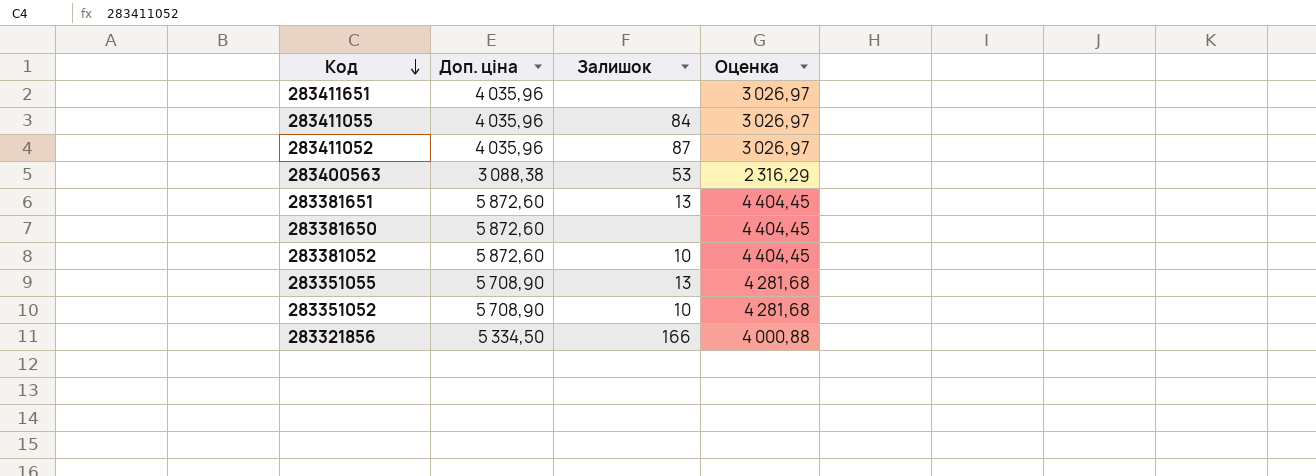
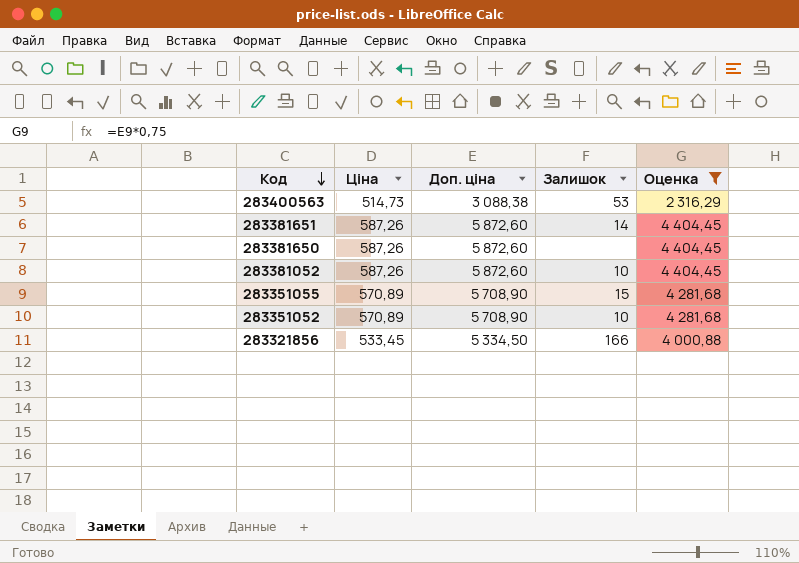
filter: none -> Оценка != 3 026,97
column Ціна | position: none -> 2
283381651 | Залишок: 13 -> 14
283351055 | Залишок: 13 -> 15

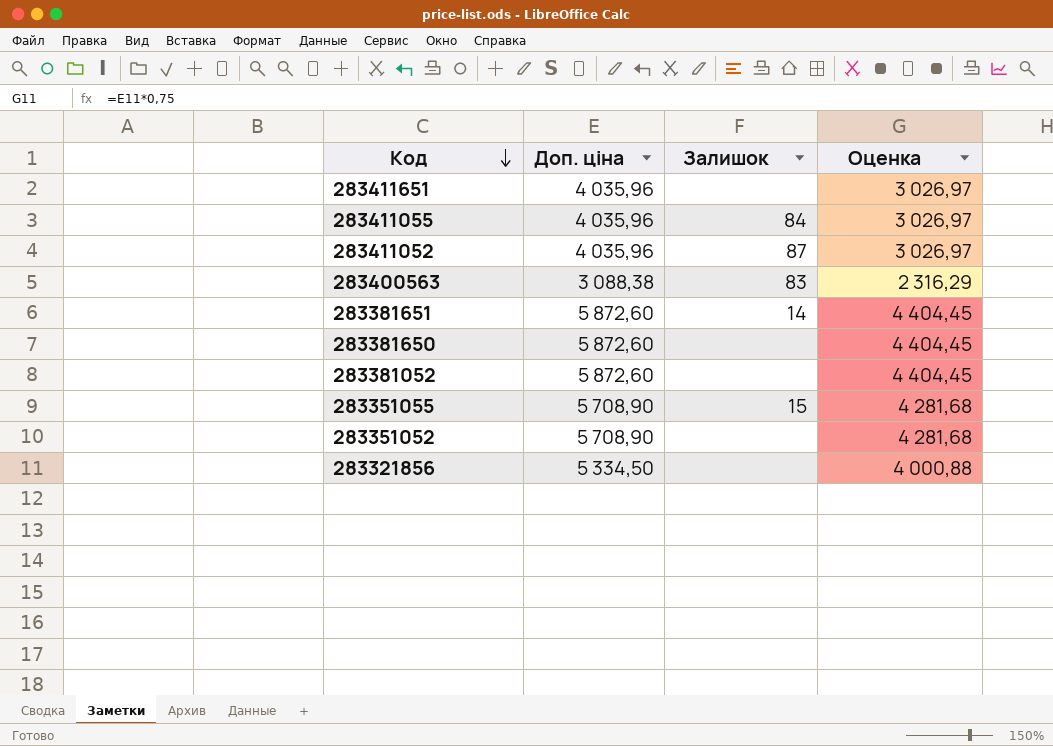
filter: Оценка != 3 026,97 -> none
column Ціна | position: 2 -> none
283400563 | Залишок: 53 -> 83
283381052 | Залишок: 10 -> none
283351052 | Залишок: 10 -> none
283321856 | Залишок: 166 -> none

